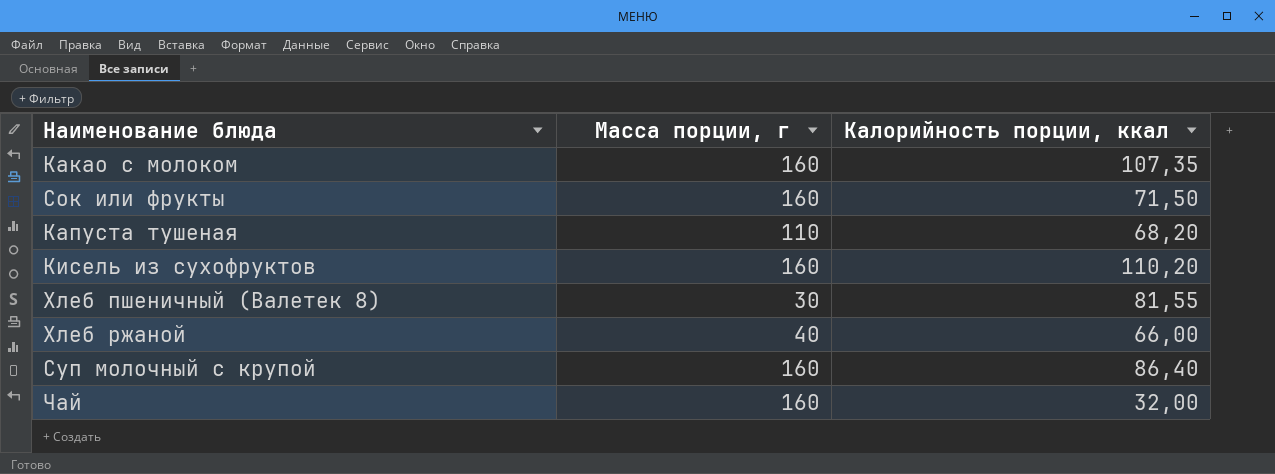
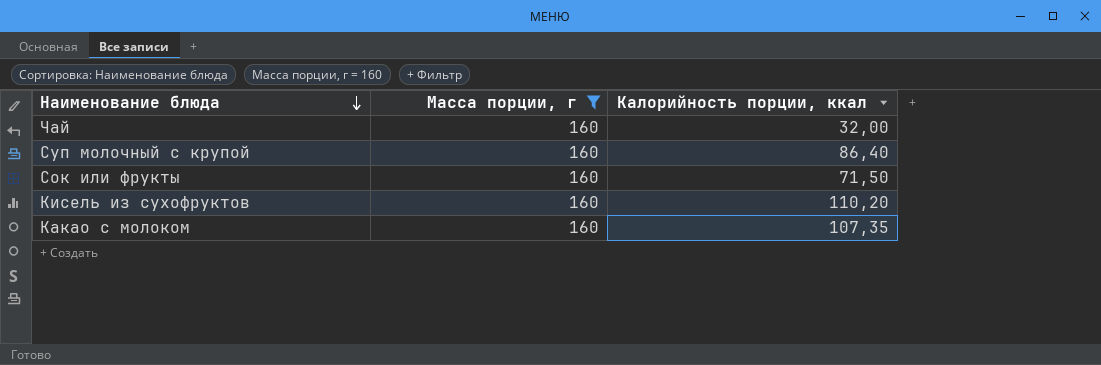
filter: none -> Масса порции, г = 160
row order: none -> Наименование блюда descending

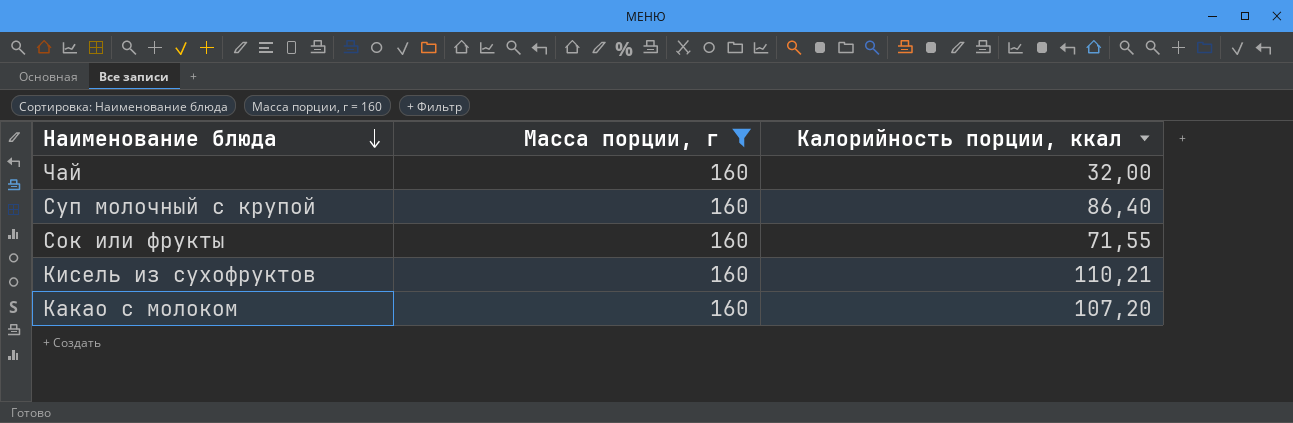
Сок или фрукты | Калорийность порции, ккал: 71,50 -> 71,55
Кисель из сухофруктов | Калорийность порции, ккал: 110,20 -> 110,21
Какао с молоком | Калорийность порции, ккал: 107,35 -> 107,20

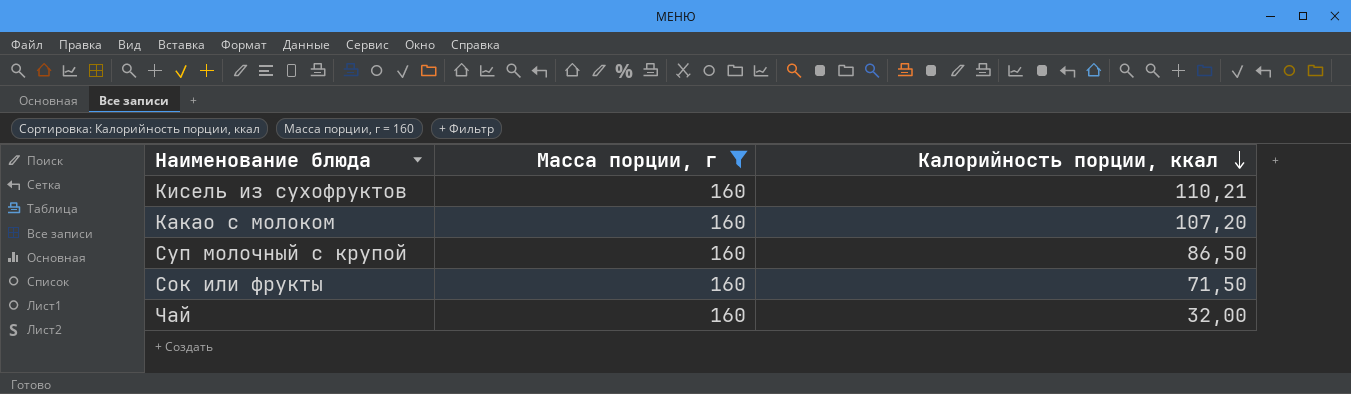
row order: Наименование блюда descending -> Калорийность порции, ккал descending
Суп молочный с крупой | Калорийность порции, ккал: 86,40 -> 86,50
Сок или фрукты | Калорийность порции, ккал: 71,55 -> 71,50

